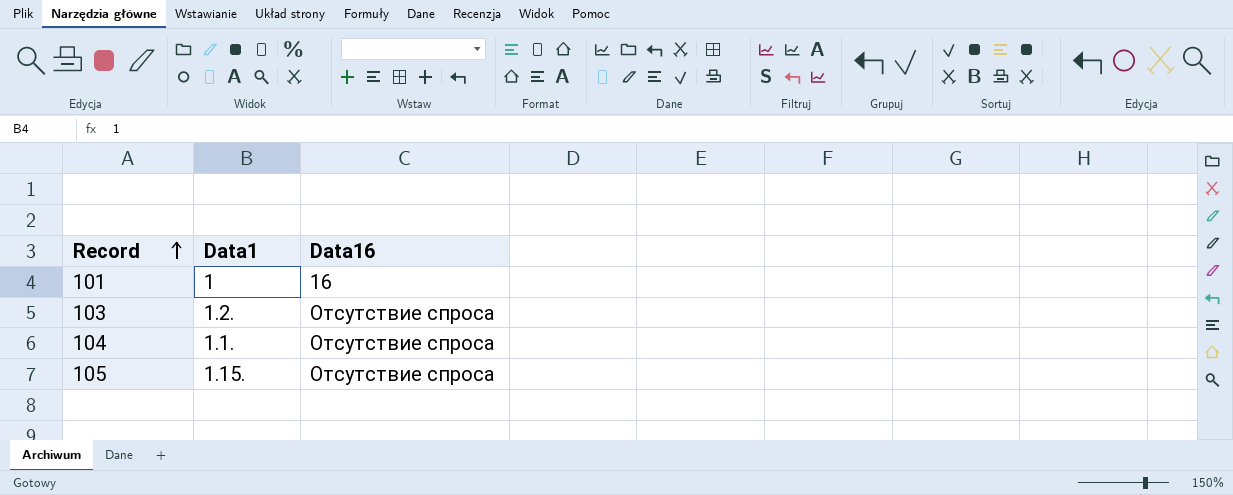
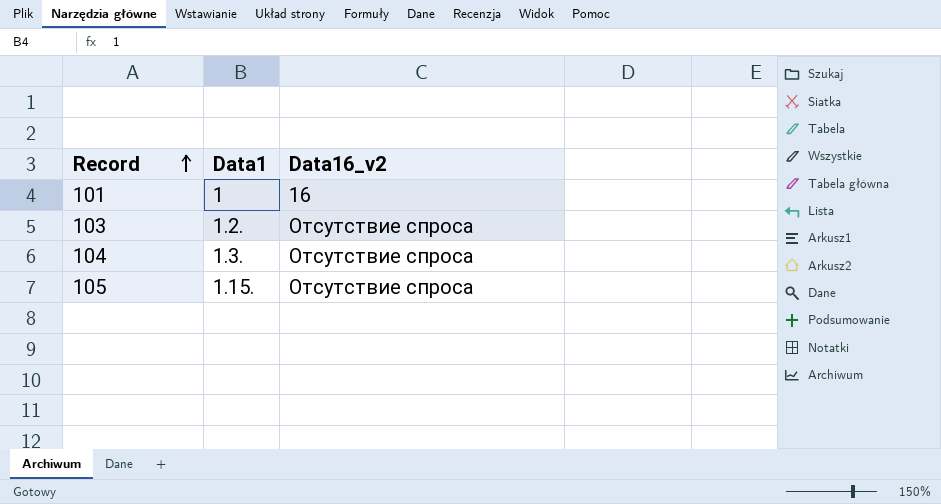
column name: Data16 -> Data16_v2
104 | Data1: 1.1. -> 1.3.

